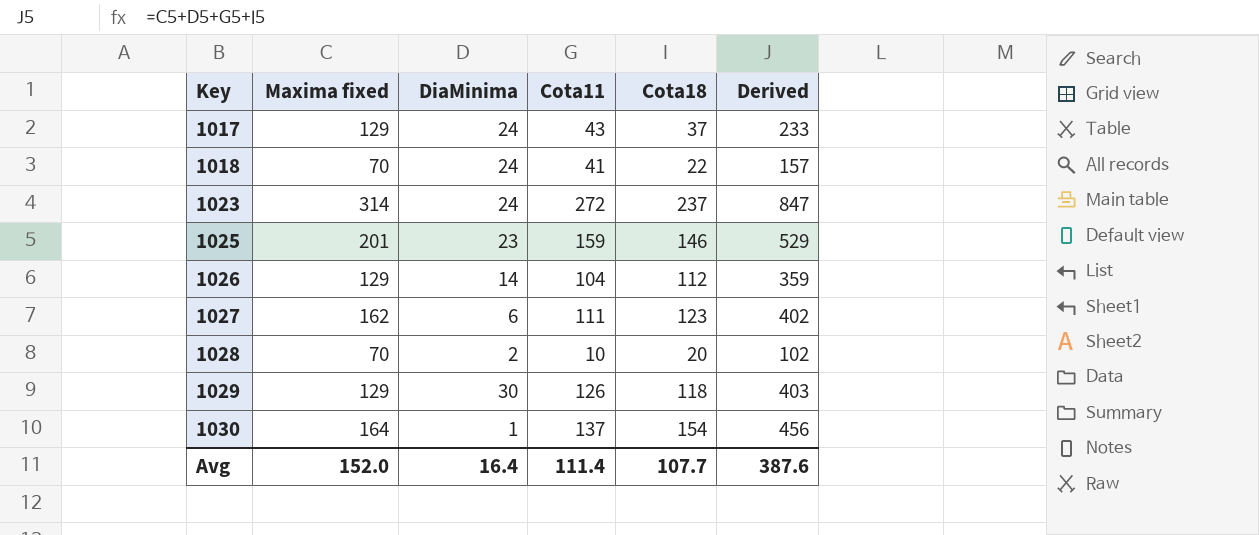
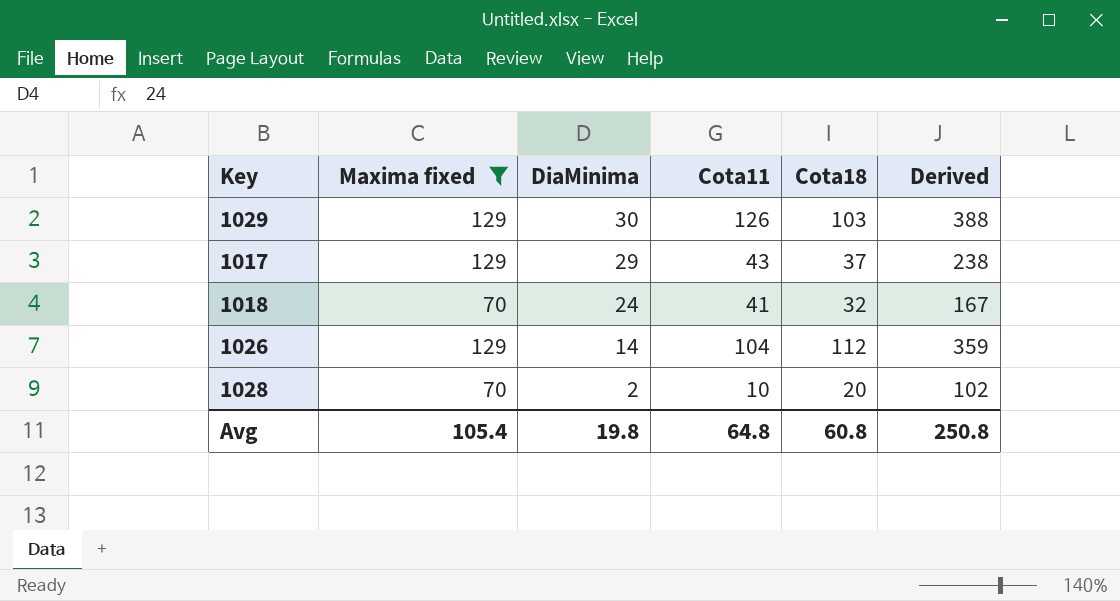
filter: none -> Maxima fixed <= 129
row order: Key ascending -> DiaMinima descending
1029 | Cota18: 118 -> 103
1029 | Derived: 403 -> 388
1017 | DiaMinima: 24 -> 29
1017 | Derived: 233 -> 238
1018 | Cota18: 22 -> 32
1018 | Derived: 157 -> 167
Avg | Maxima fixed: 152.0 -> 105.4
Avg | DiaMinima: 16.4 -> 19.8
Avg | Cota11: 111.4 -> 64.8
Avg | Cota18: 107.7 -> 60.8
Avg | Derived: 387.6 -> 250.8

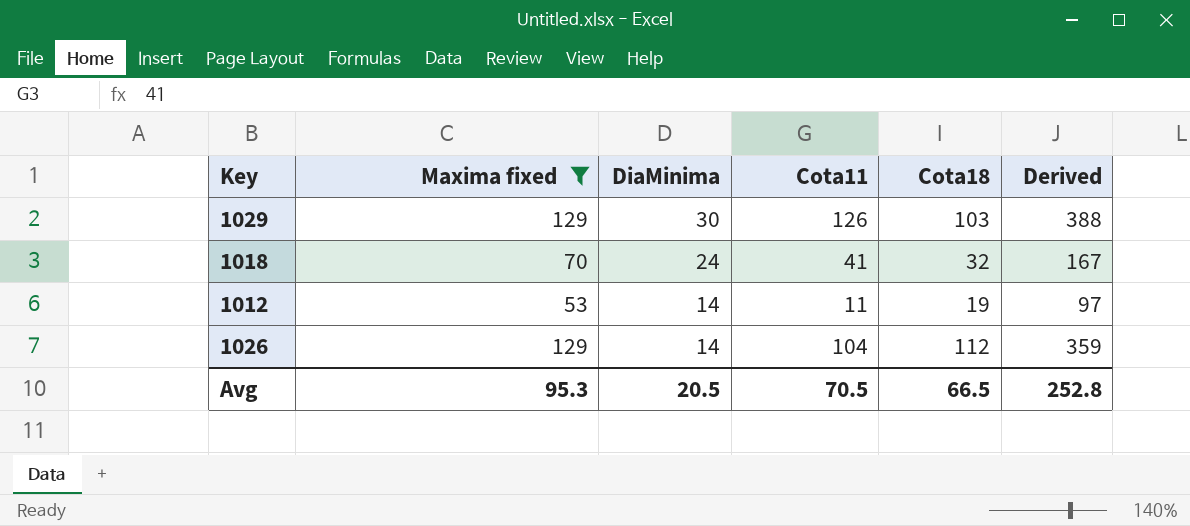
row 1017: 129 | 29 | 43 | 37 | 238 -> none
row 1028: 70 | 2 | 10 | 20 | 102 -> none
row 1012: none -> 53 | 14 | 11 | 19 | 97
Avg | Maxima fixed: 105.4 -> 95.3
Avg | DiaMinima: 19.8 -> 20.5
Avg | Cota11: 64.8 -> 70.5
Avg | Cota18: 60.8 -> 66.5
Avg | Derived: 250.8 -> 252.8

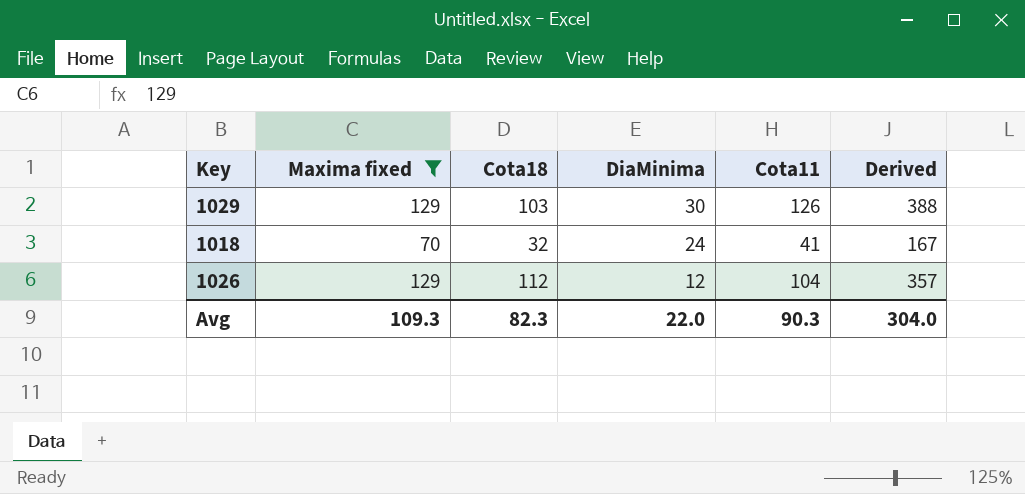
column Cota18 | position: 5 -> 3
row 1012: 53 | 14 | 11 | 19 | 97 -> none
1026 | DiaMinima: 14 -> 12
1026 | Derived: 359 -> 357
Avg | Maxima fixed: 95.3 -> 109.3
Avg | Cota18: 66.5 -> 82.3
Avg | DiaMinima: 20.5 -> 22.0
Avg | Cota11: 70.5 -> 90.3
Avg | Derived: 252.8 -> 304.0

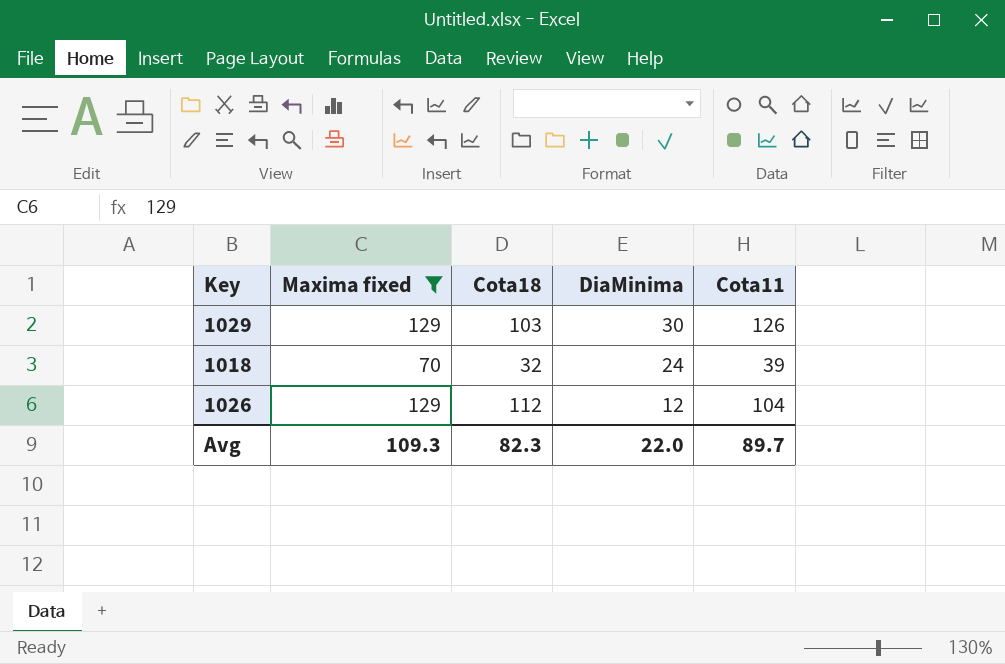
column Derived | formula: [Maxima fixed] + [Cota18] + [DiaMinima] + [Cota11] -> none
1018 | Cota11: 41 -> 39
Avg | Cota11: 90.3 -> 89.7

